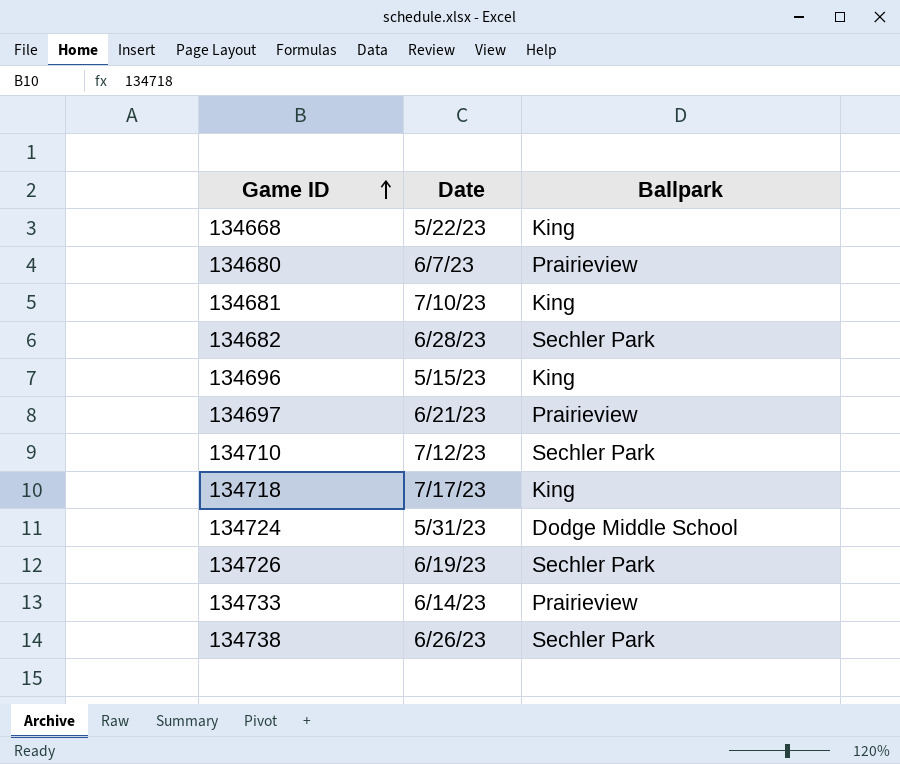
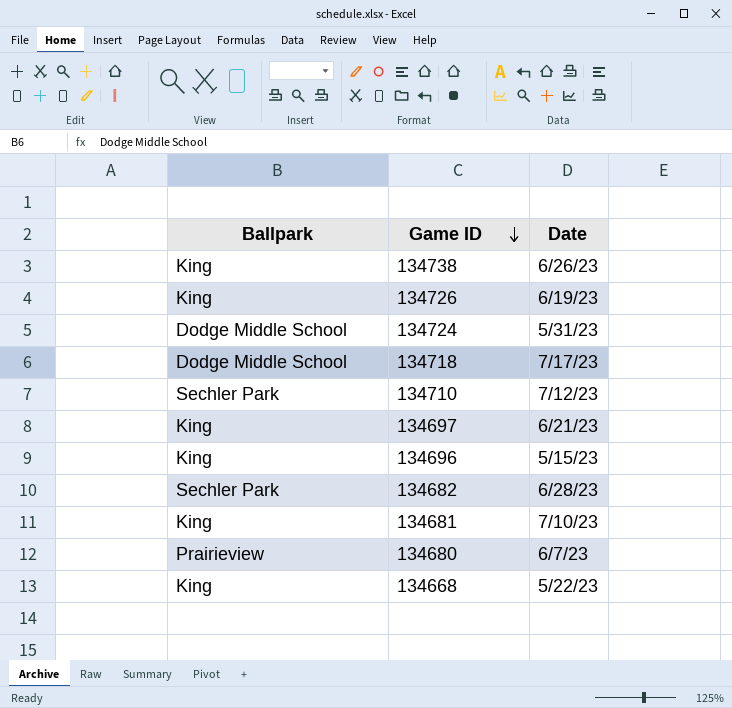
row order: Game ID ascending -> Game ID descending
column Ballpark | position: 3 -> 1
row 134733: 6/14/23 | Prairieview -> none
134738 | Ballpark: Sechler Park -> King
134726 | Ballpark: Sechler Park -> King
134718 | Ballpark: King -> Dodge Middle School
134697 | Ballpark: Prairieview -> King

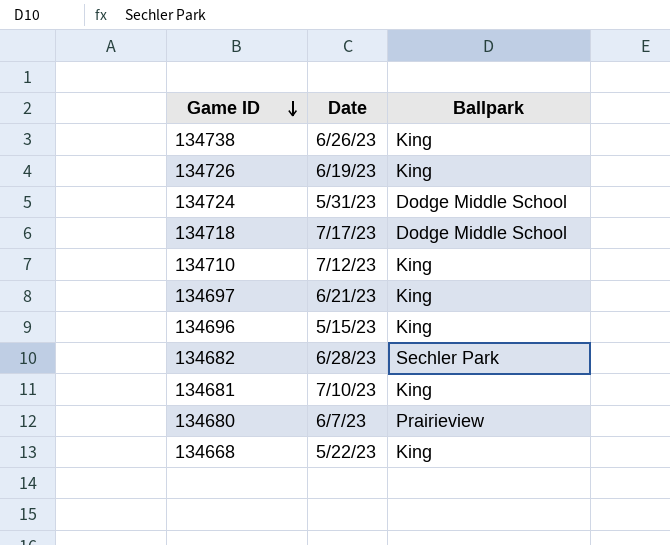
column Ballpark | position: 1 -> 3
134710 | Ballpark: Sechler Park -> King

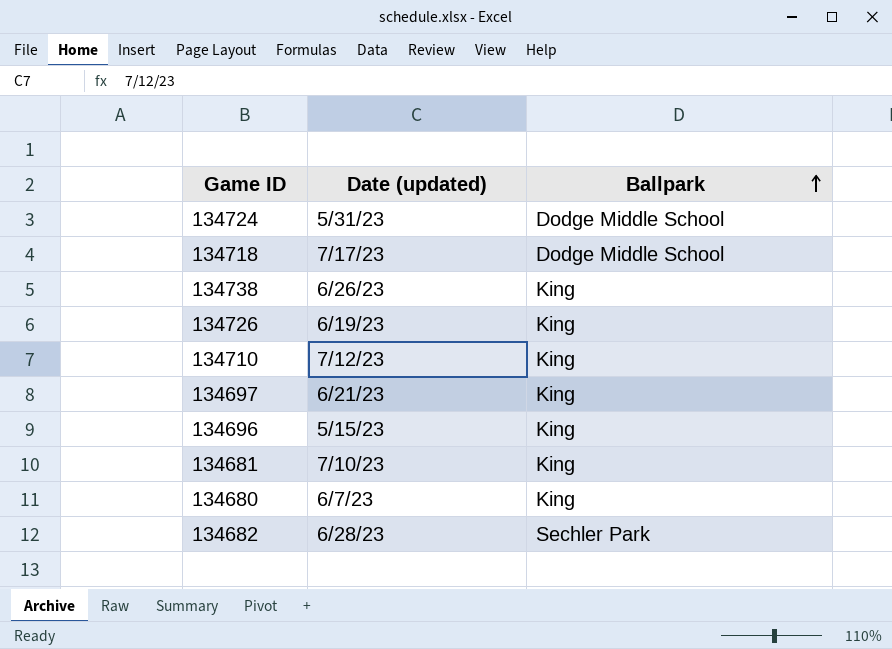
row order: Game ID descending -> Ballpark ascending
column name: Date -> Date (updated)
row 134668: 5/22/23 | King -> none
134680 | Ballpark: Prairieview -> King

